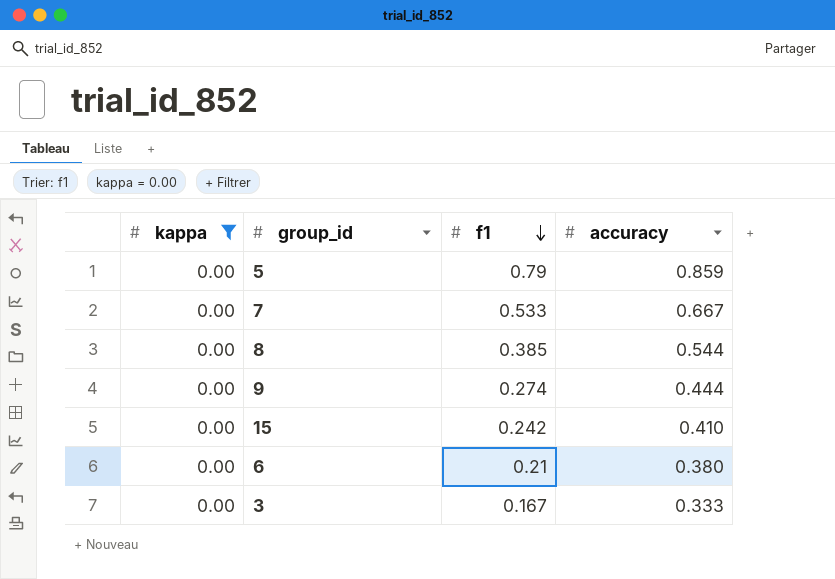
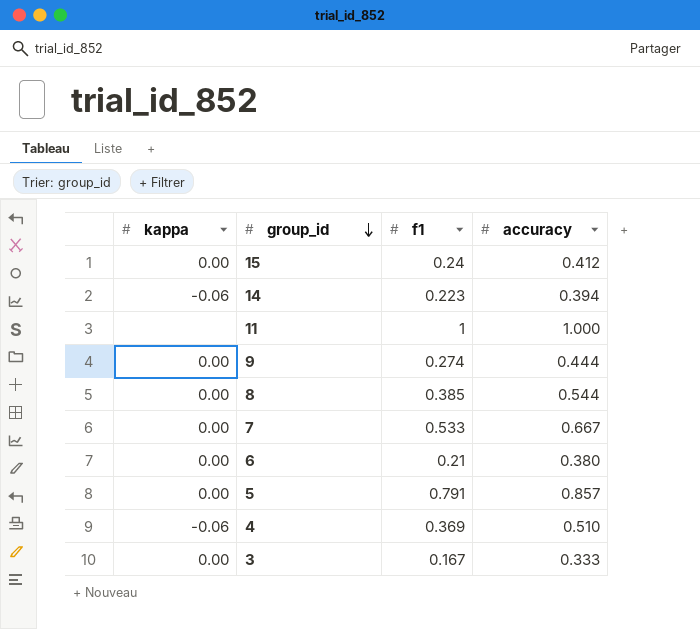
filter: kappa = 0.00 -> none
row order: f1 descending -> group_id descending
15 | f1: 0.242 -> 0.24
15 | accuracy: 0.410 -> 0.412
5 | f1: 0.79 -> 0.791
5 | accuracy: 0.859 -> 0.857

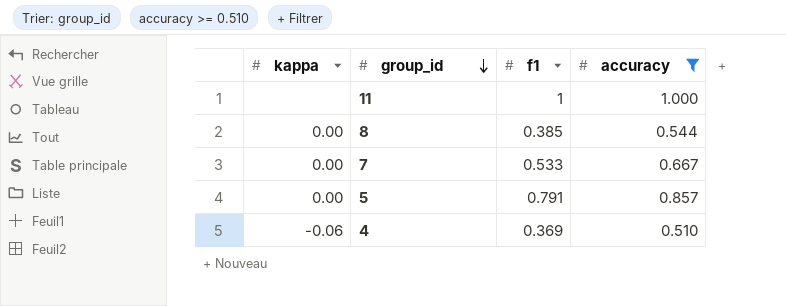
filter: none -> accuracy >= 0.510

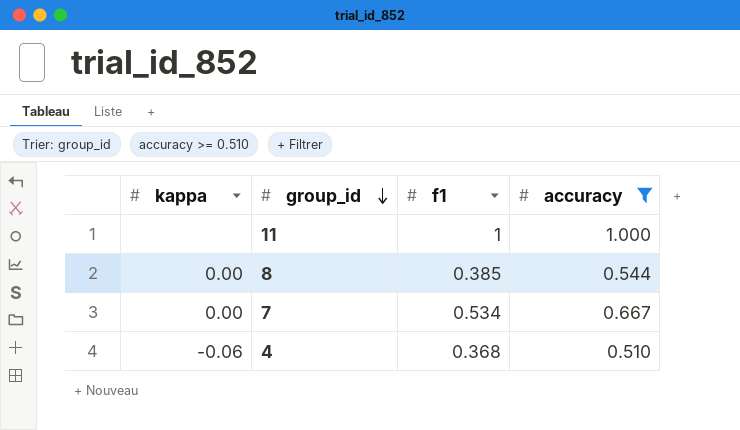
row 5: 0.00 | 0.791 | 0.857 -> none
7 | f1: 0.533 -> 0.534
4 | f1: 0.369 -> 0.368

